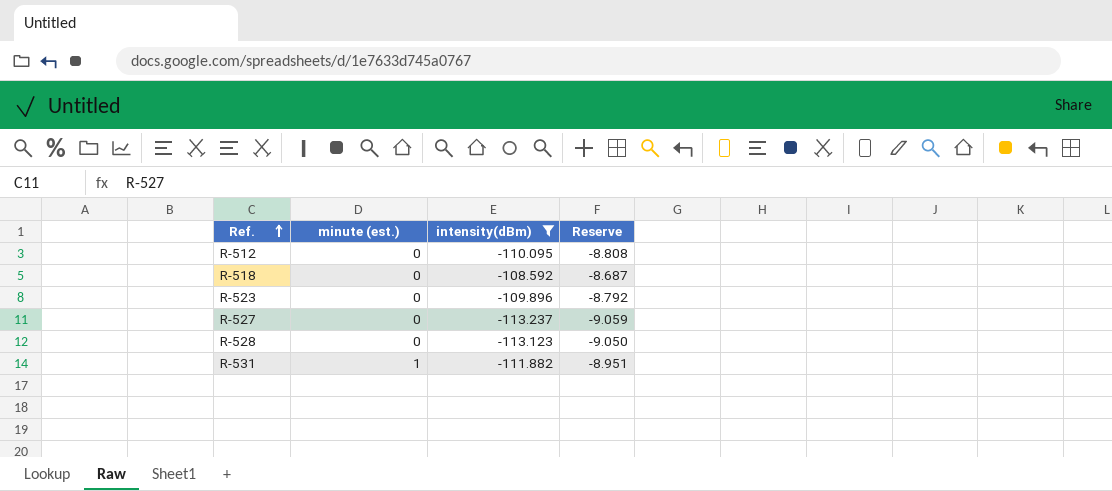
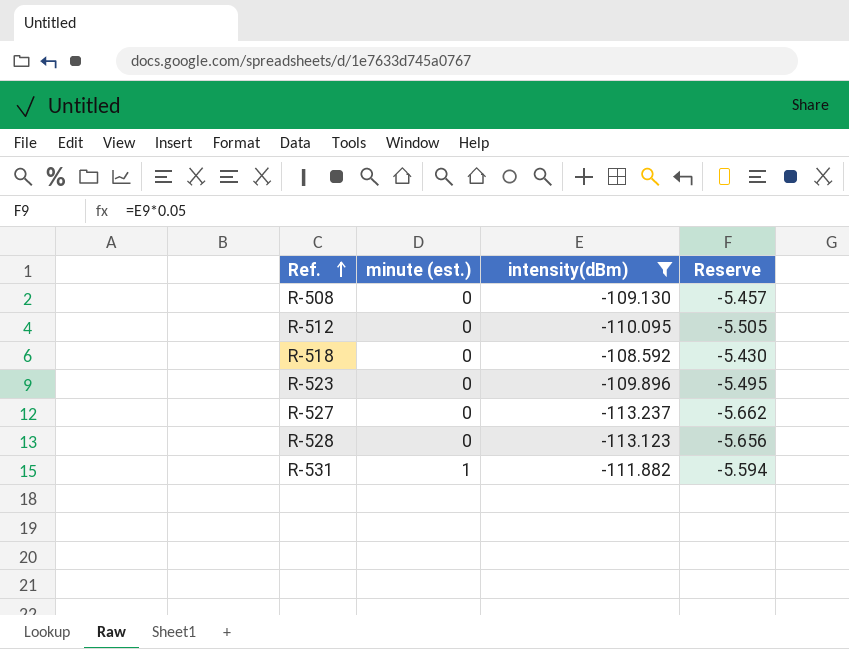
column Reserve | formula: [intensity(dBm)] * 0.08 -> [intensity(dBm)] * 0.05
row R-508: none -> 0 | -109.130 | -5.457

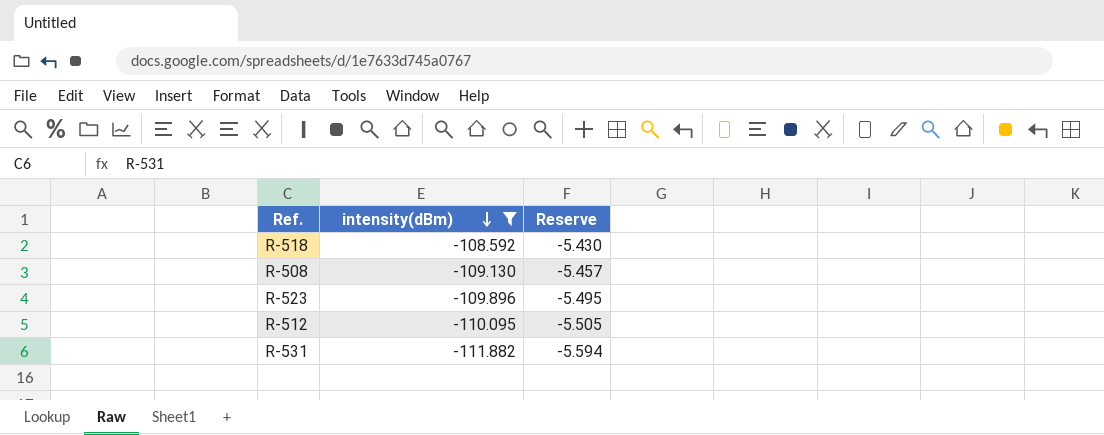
row order: Ref. ascending -> intensity(dBm) descending
column minute (est.) | position: 2 -> none
row R-527: 0 | -113.237 | -5.662 -> none
row R-528: 0 | -113.123 | -5.656 -> none

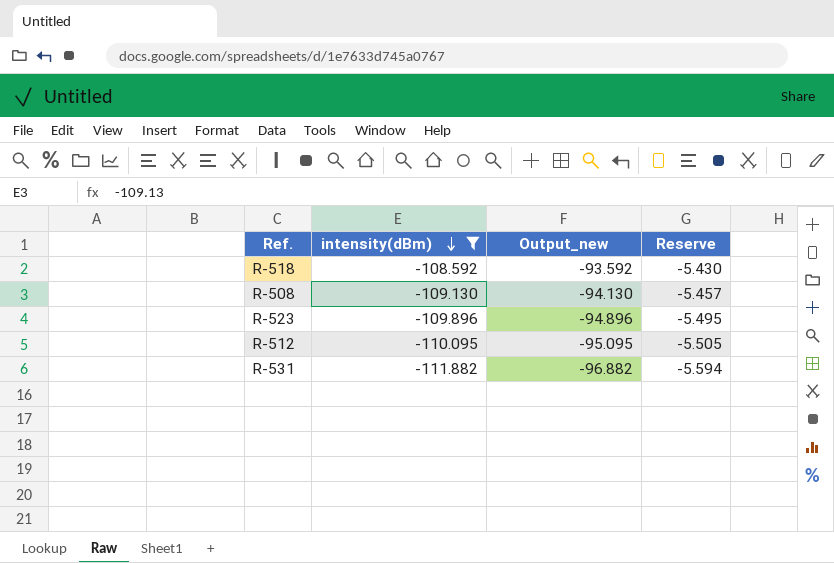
column Output_new | formula: none -> [intensity(dBm)] + 15

